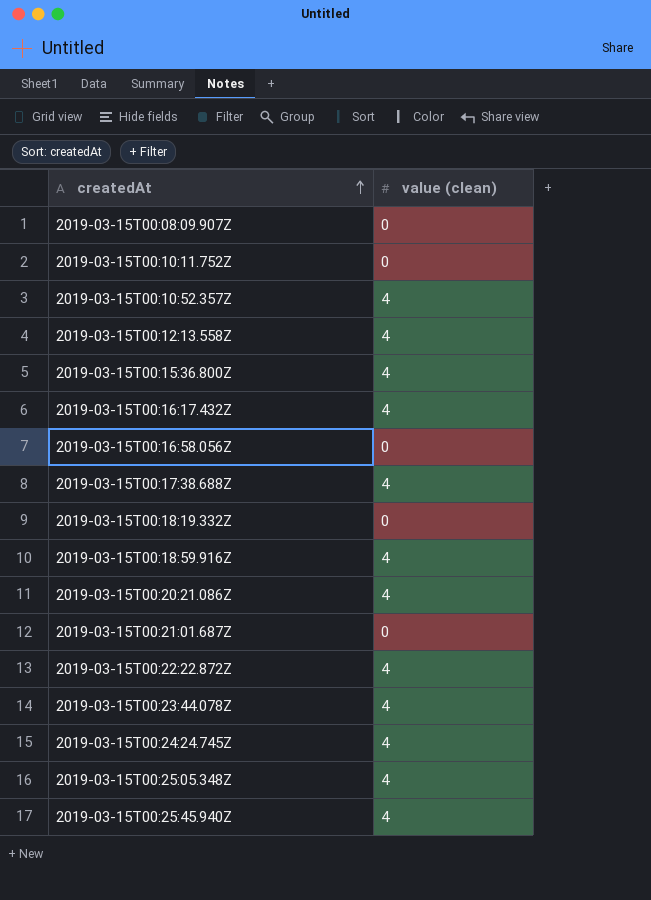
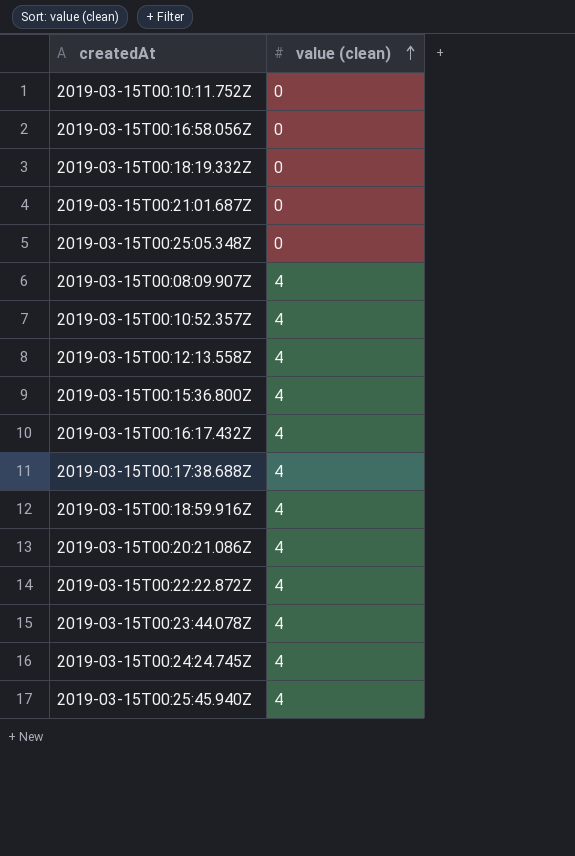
row order: createdAt ascending -> value (clean) ascending
2019-03-15T00:25:05.348Z | value (clean): 4 -> 0
2019-03-15T00:08:09.907Z | value (clean): 0 -> 4

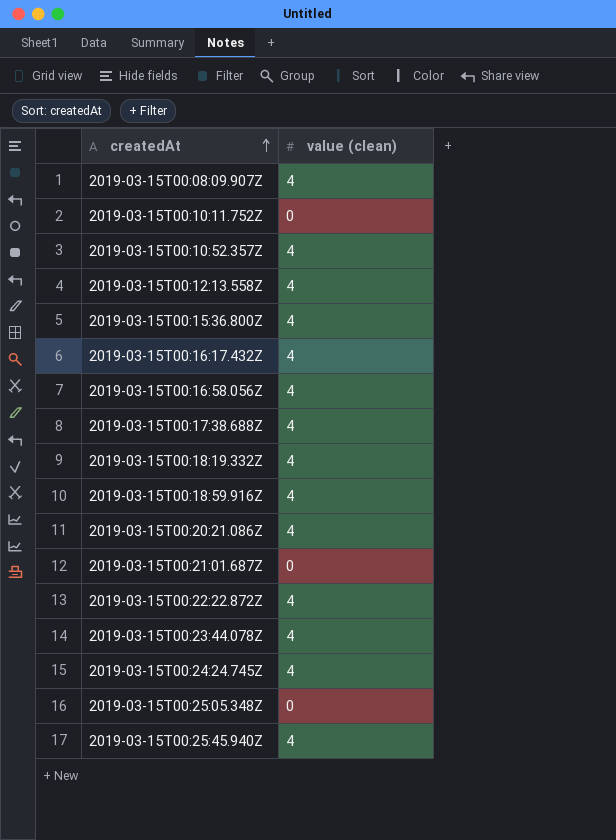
row order: value (clean) ascending -> createdAt ascending
2019-03-15T00:16:58.056Z | value (clean): 0 -> 4
2019-03-15T00:18:19.332Z | value (clean): 0 -> 4

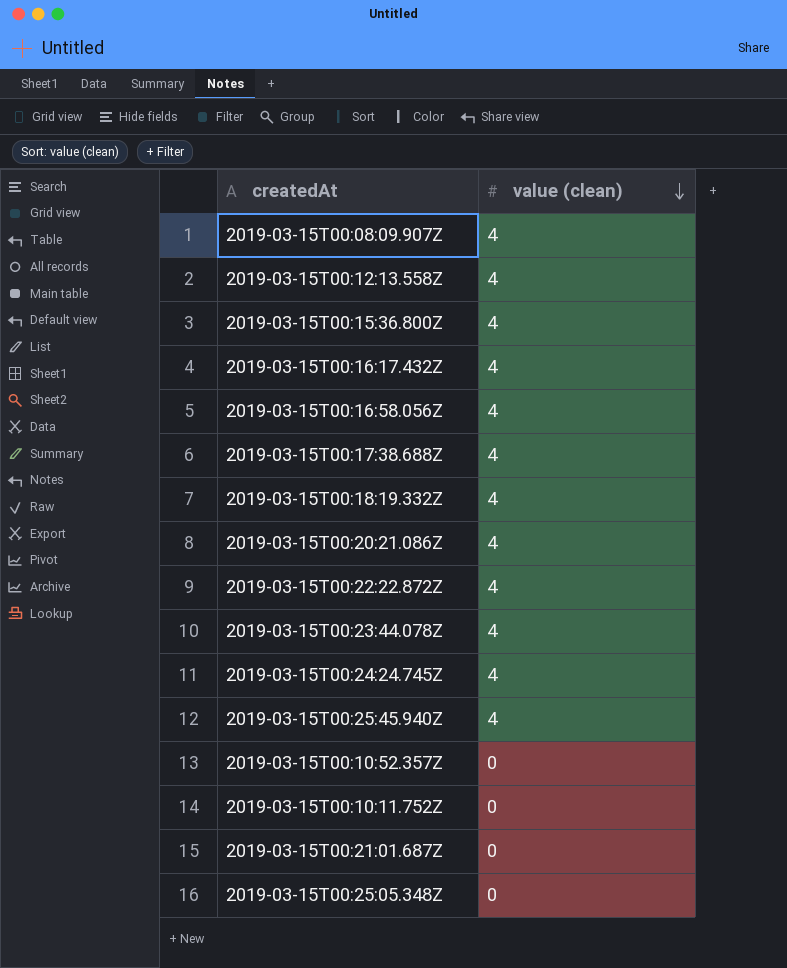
row order: createdAt ascending -> value (clean) descending
row 2019-03-15T00:18:59.916Z: 4 -> none
2019-03-15T00:10:52.357Z | value (clean): 4 -> 0

